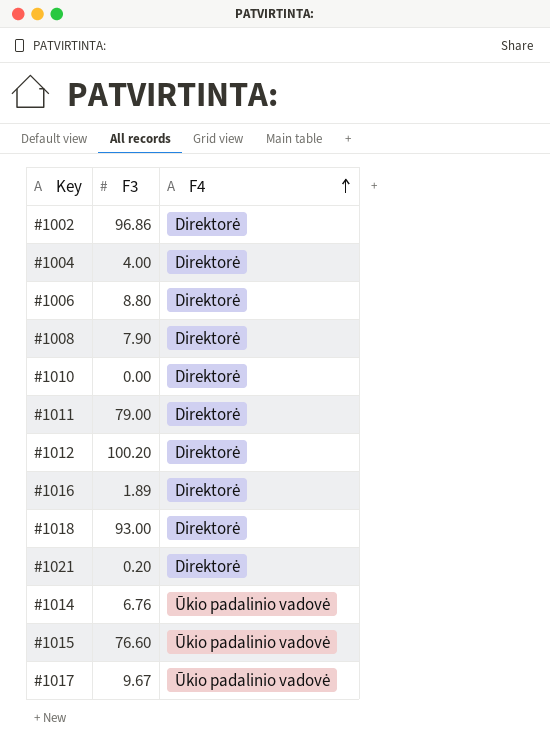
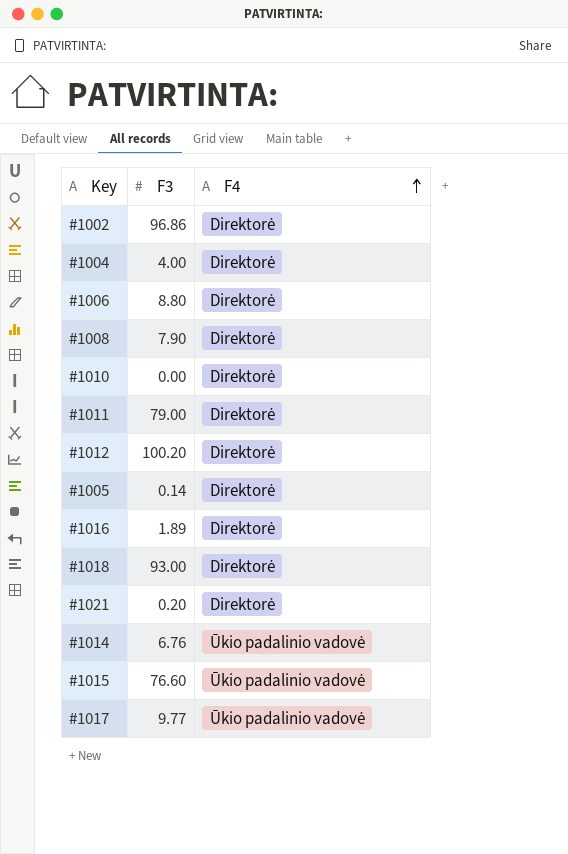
row #1005: none -> 0.14 | Direktorė
#1017 | F3: 9.67 -> 9.77

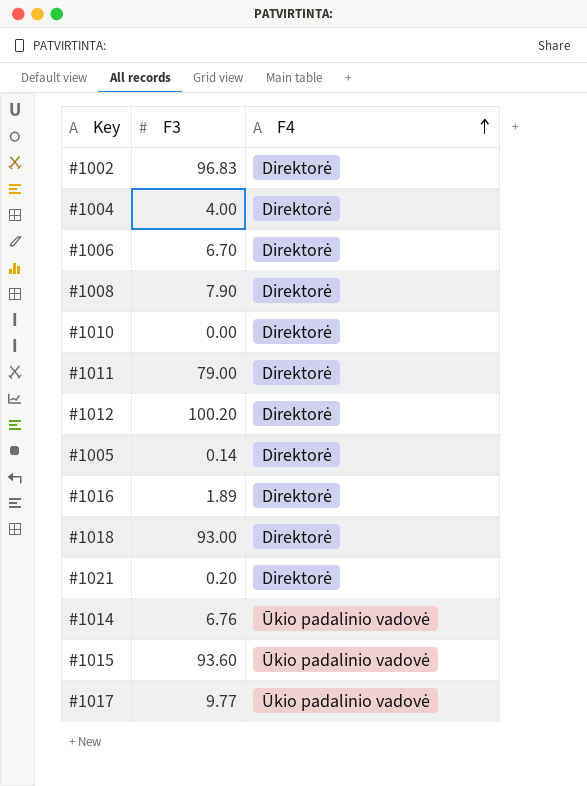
#1002 | F3: 96.86 -> 96.83
#1006 | F3: 8.80 -> 6.70
#1015 | F3: 76.60 -> 93.60

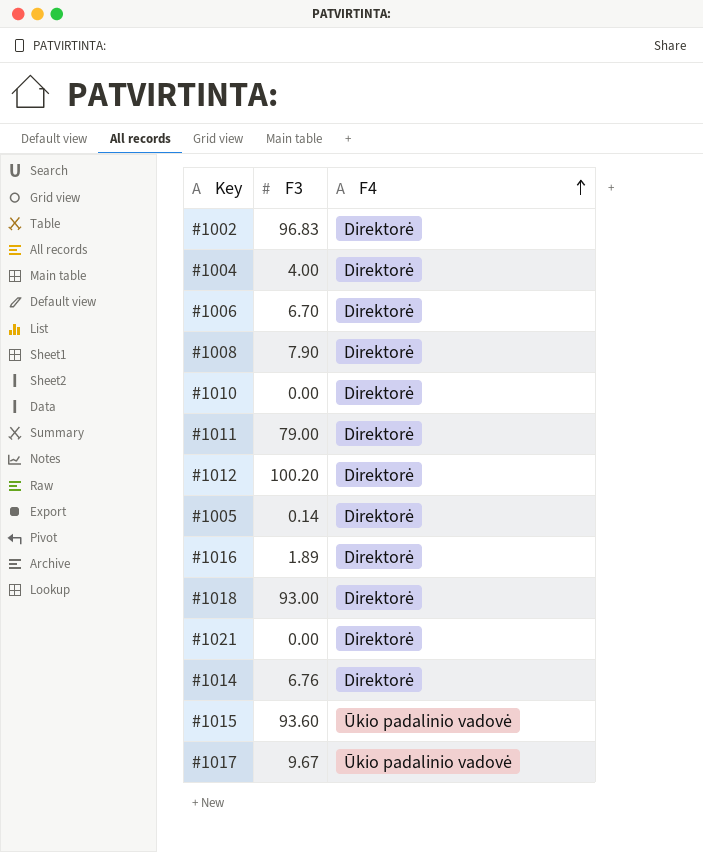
#1021 | F3: 0.20 -> 0.00
#1014 | F4: Ūkio padalinio vadovė -> Direktorė
#1017 | F3: 9.77 -> 9.67

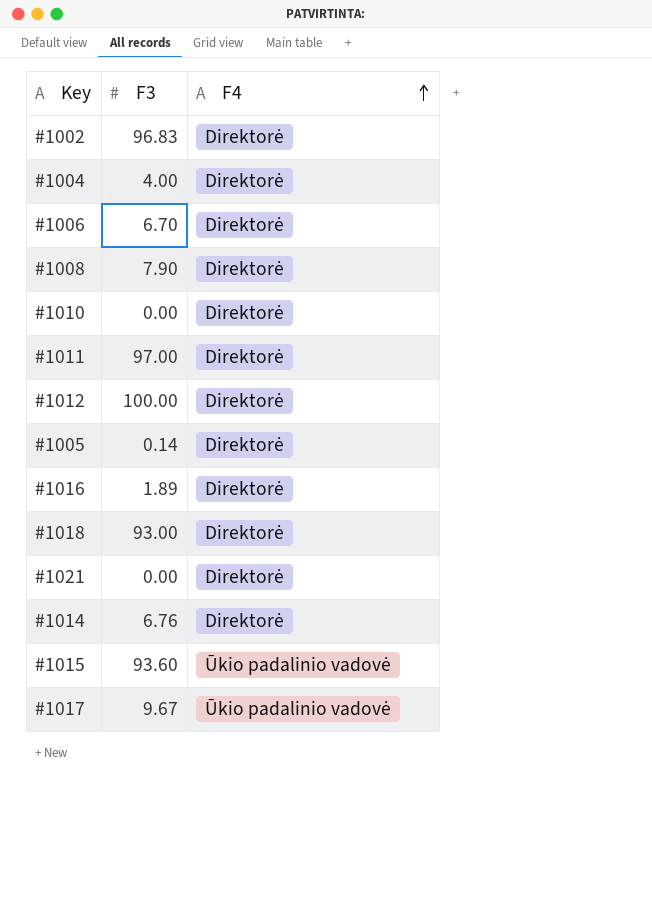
#1011 | F3: 79.00 -> 97.00
#1012 | F3: 100.20 -> 100.00

